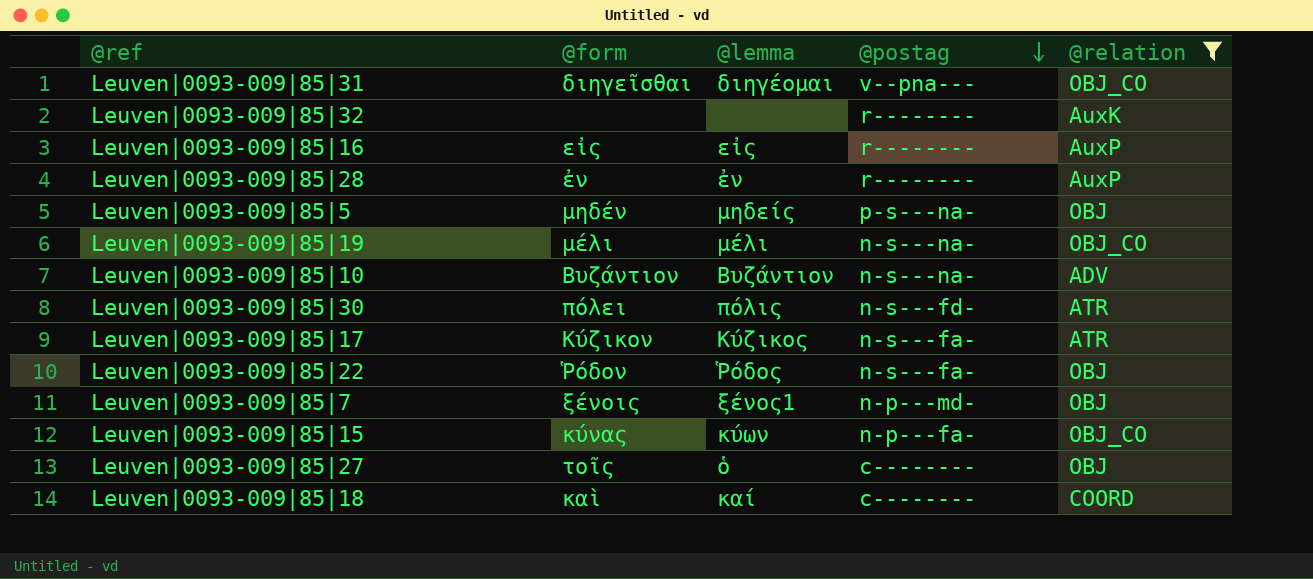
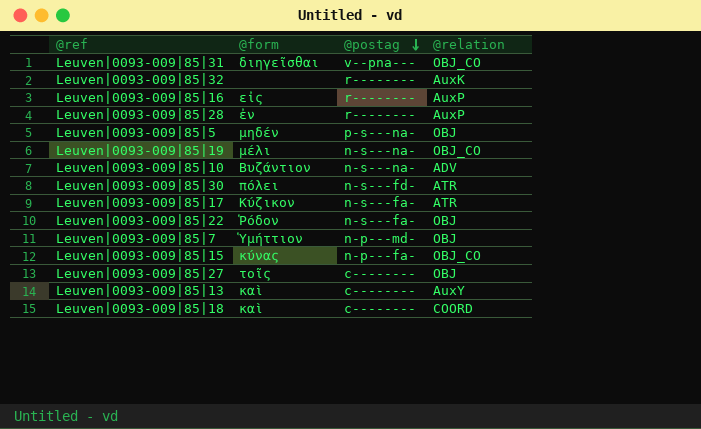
filter: @relation != AuxY -> none
column @lemma | position: 3 -> none
Leuven|0093-009|85|7 | @form: ξένοις -> Ὑμήττιον

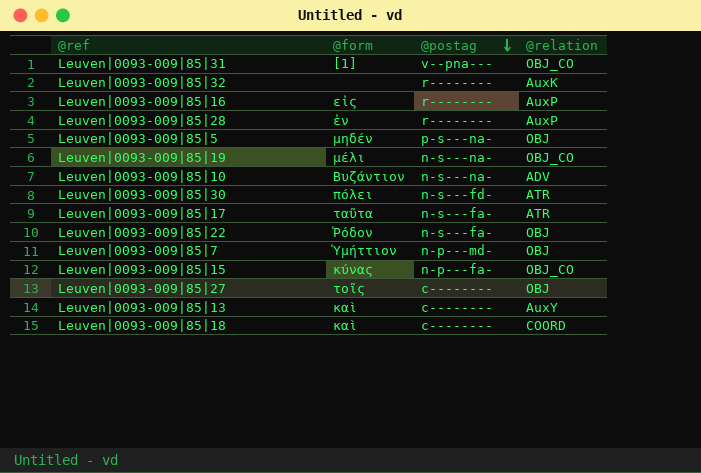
Leuven|0093-009|85|31 | @form: διηγεῖσθαι -> [1]
Leuven|0093-009|85|17 | @form: Κύζικον -> ταῦτα

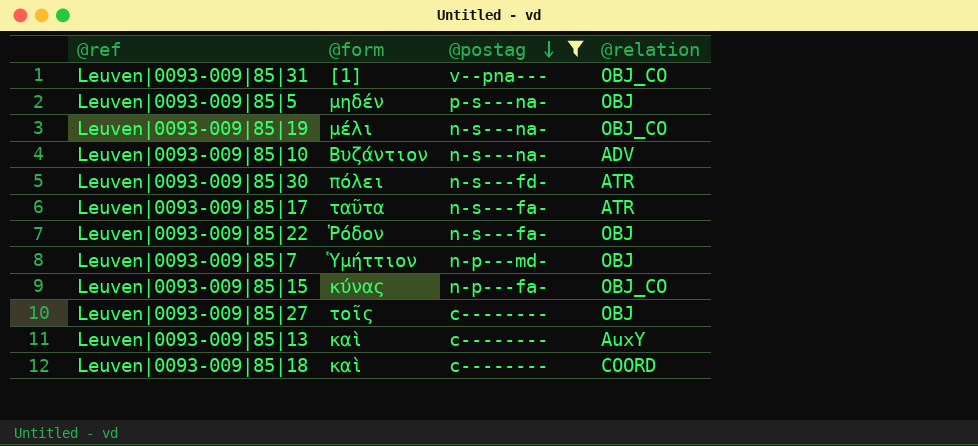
filter: none -> @postag != r--------

